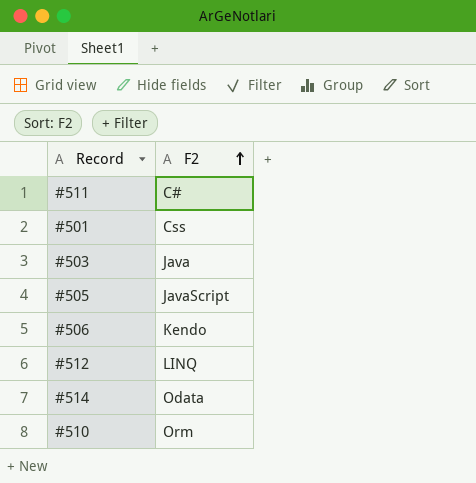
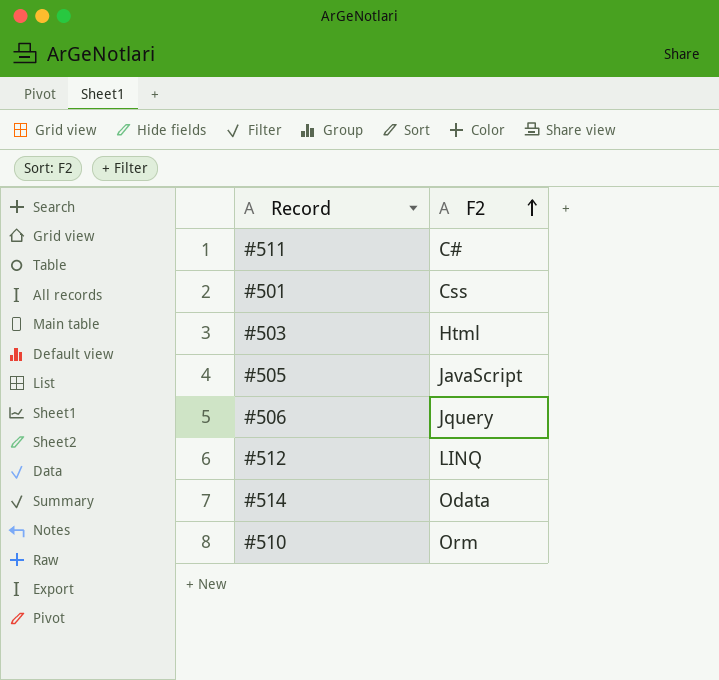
#503 | F2: Java -> Html
#506 | F2: Kendo -> Jquery

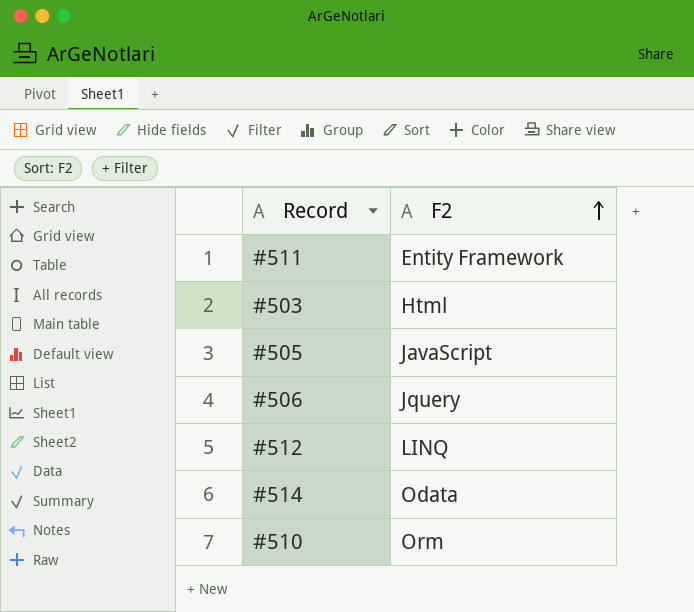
row #501: Css -> none
#511 | F2: C# -> Entity Framework

